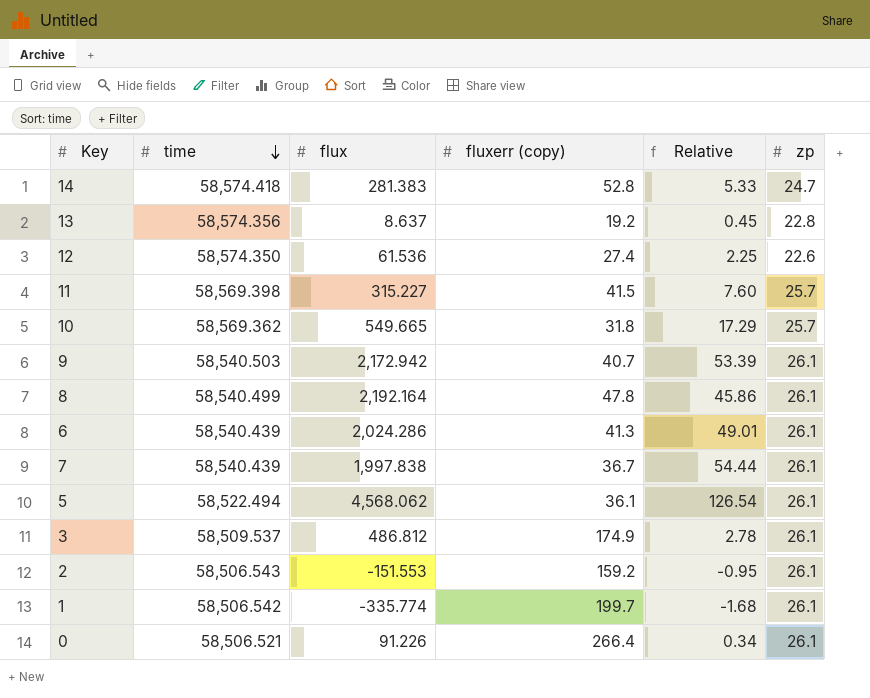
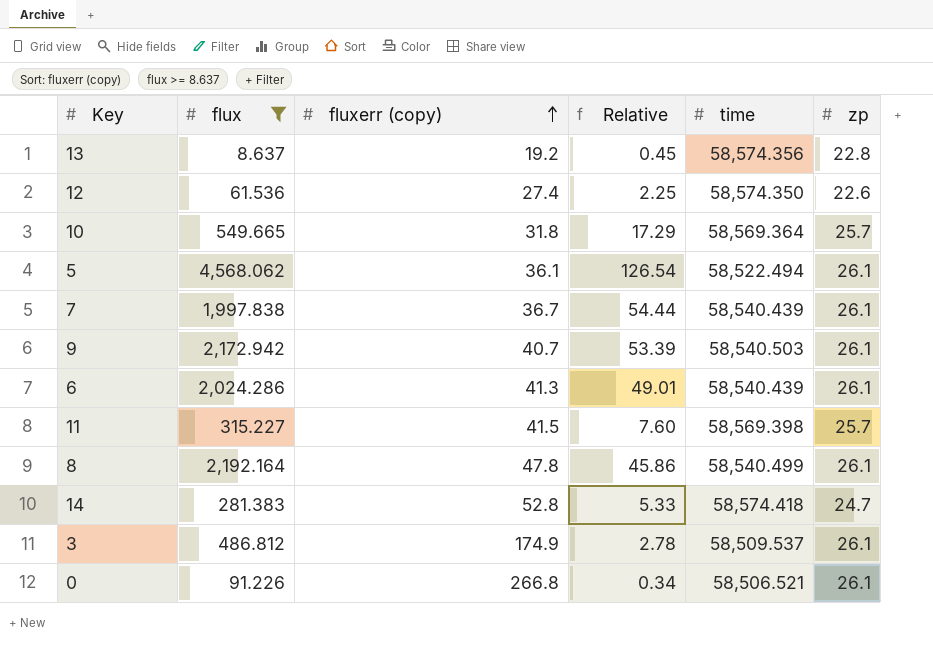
filter: none -> flux >= 8.637
row order: time descending -> fluxerr (copy) ascending
column time | position: 2 -> 5
10 | time: 58,569.362 -> 58,569.364
0 | fluxerr (copy): 266.4 -> 266.8

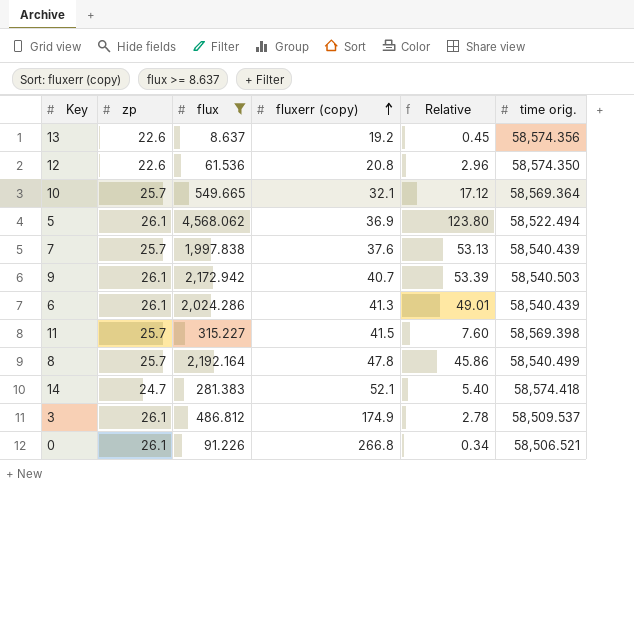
column zp | position: 6 -> 2
column name: time -> time orig.
13 | zp: 22.8 -> 22.6
12 | fluxerr (copy): 27.4 -> 20.8
12 | Relative: 2.25 -> 2.96
10 | fluxerr (copy): 31.8 -> 32.1
10 | Relative: 17.29 -> 17.12
5 | fluxerr (copy): 36.1 -> 36.9
5 | Relative: 126.54 -> 123.80
7 | zp: 26.1 -> 25.7
7 | fluxerr (copy): 36.7 -> 37.6
7 | Relative: 54.44 -> 53.13
8 | zp: 26.1 -> 25.7
14 | fluxerr (copy): 52.8 -> 52.1
14 | Relative: 5.33 -> 5.40

